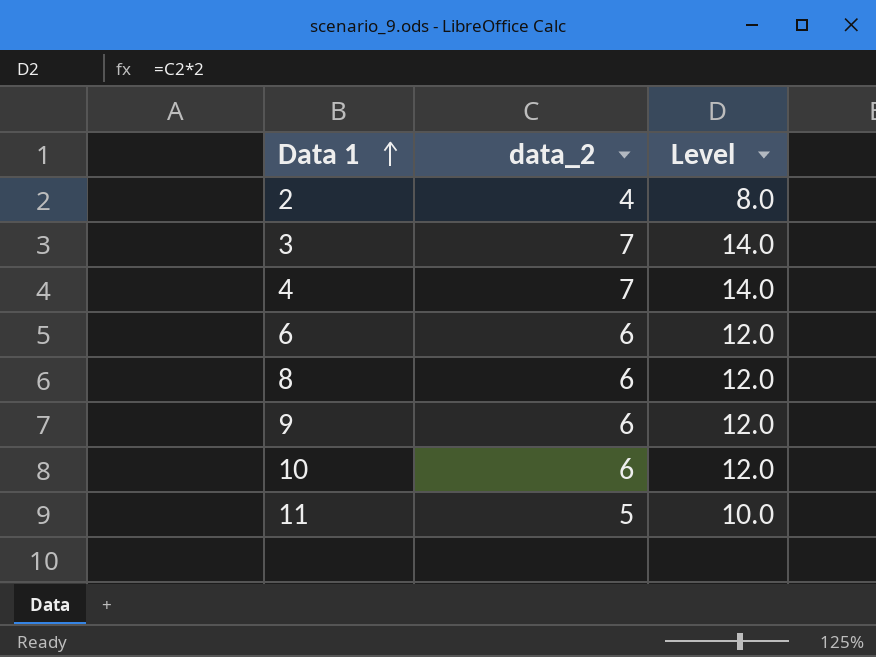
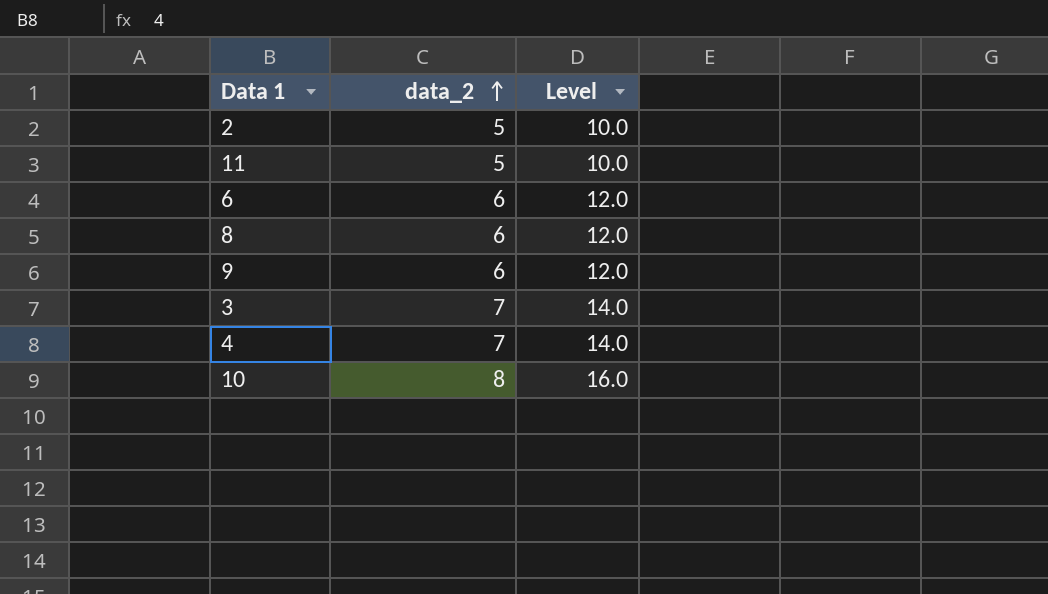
row order: Data 1 ascending -> data_2 ascending
2 | data_2: 4 -> 5
2 | Level: 8.0 -> 10.0
10 | data_2: 6 -> 8
10 | Level: 12.0 -> 16.0

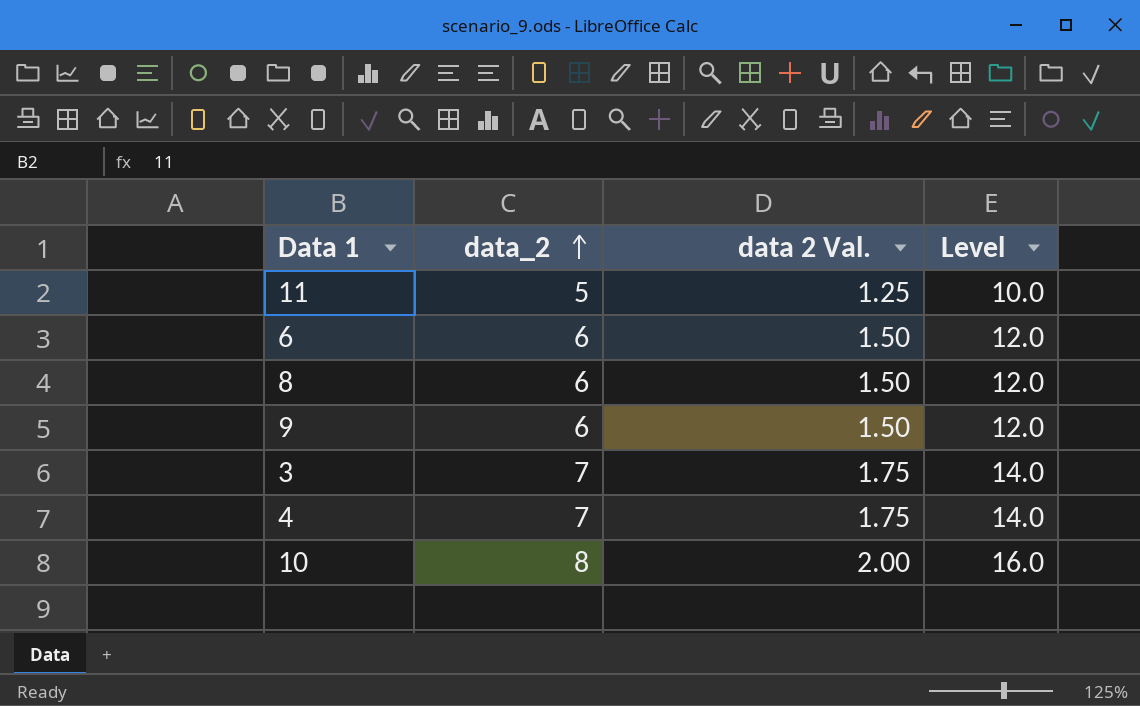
column data 2 Val. | formula: none -> [data_2] * 0.25
row 2: 5 | 10.0 -> none

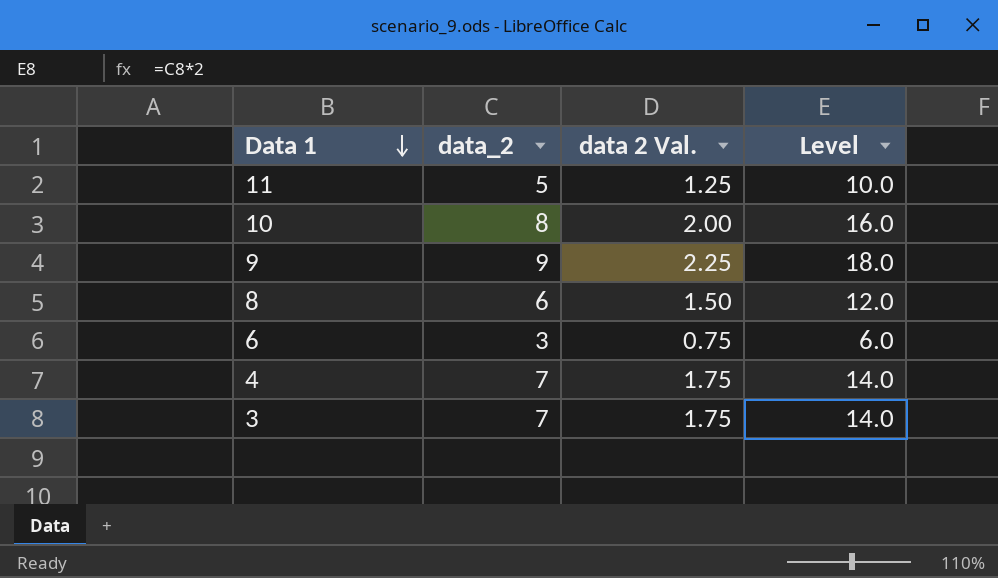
row order: data_2 ascending -> Data 1 descending
9 | data_2: 6 -> 9
9 | data 2 Val.: 1.50 -> 2.25
9 | Level: 12.0 -> 18.0
6 | data_2: 6 -> 3
6 | data 2 Val.: 1.50 -> 0.75
6 | Level: 12.0 -> 6.0

